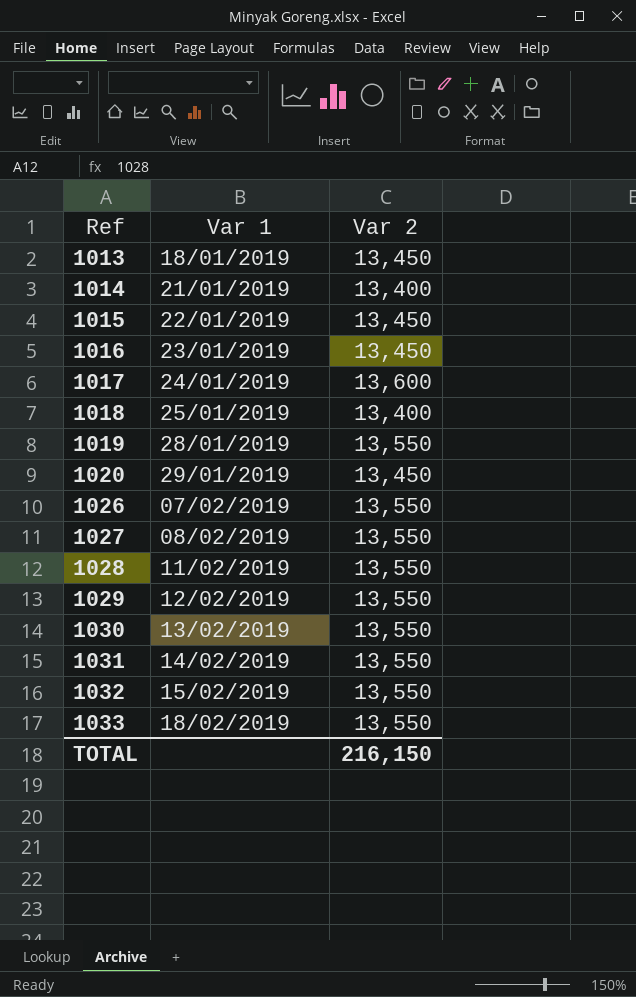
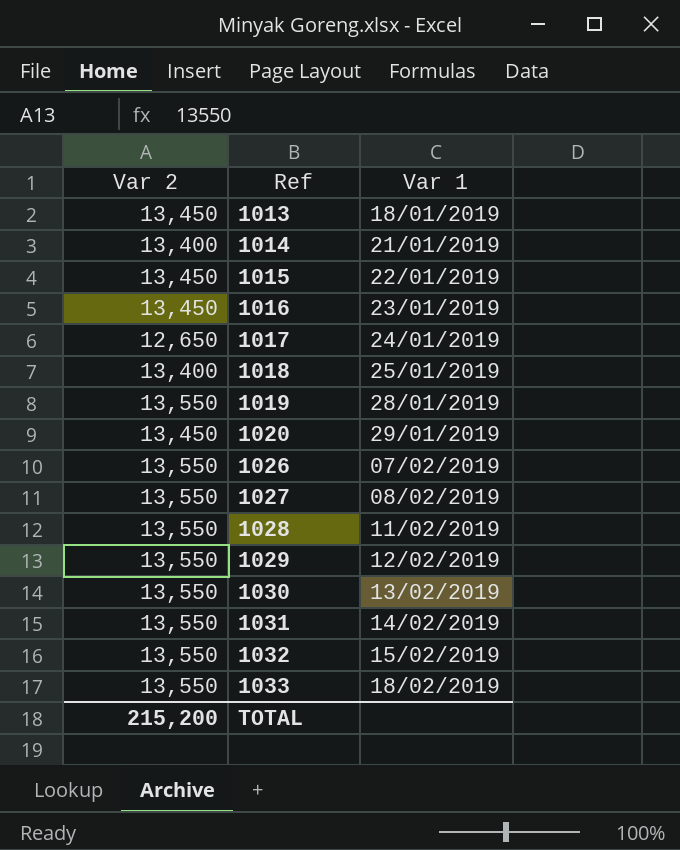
column Var 2 | position: 3 -> 1
1017 | Var 2: 13,600 -> 12,650
TOTAL | Var 2: 216,150 -> 215,200

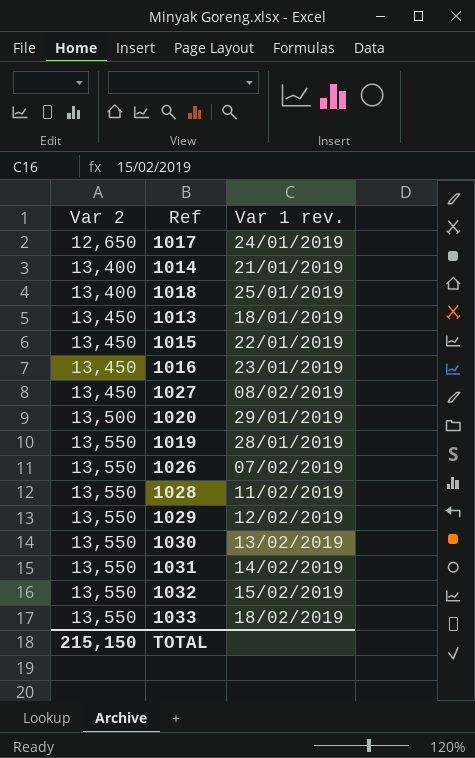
row order: Ref ascending -> Var 2 ascending
column name: Var 1 -> Var 1 rev.
1027 | Var 2: 13,550 -> 13,450
1020 | Var 2: 13,450 -> 13,500
TOTAL | Var 2: 215,200 -> 215,150

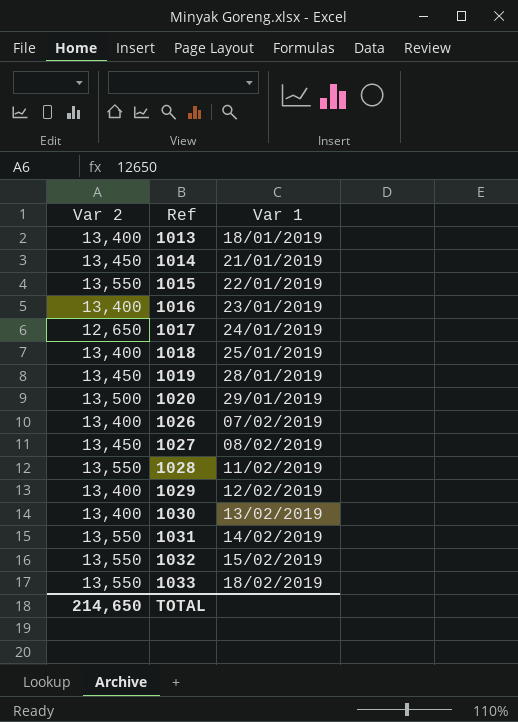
row order: Var 2 ascending -> Ref ascending
column name: Var 1 rev. -> Var 1
1013 | Var 2: 13,450 -> 13,400
1014 | Var 2: 13,400 -> 13,450
1015 | Var 2: 13,450 -> 13,550
1016 | Var 2: 13,450 -> 13,400
1019 | Var 2: 13,550 -> 13,450
1026 | Var 2: 13,550 -> 13,400
1029 | Var 2: 13,550 -> 13,400
1030 | Var 2: 13,550 -> 13,400
TOTAL | Var 2: 215,150 -> 214,650

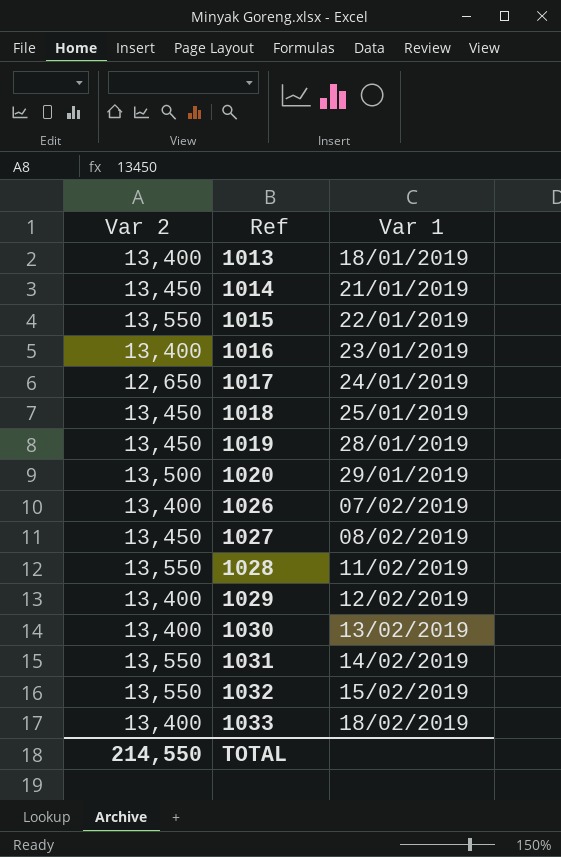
1018 | Var 2: 13,400 -> 13,450
1033 | Var 2: 13,550 -> 13,400
TOTAL | Var 2: 214,650 -> 214,550

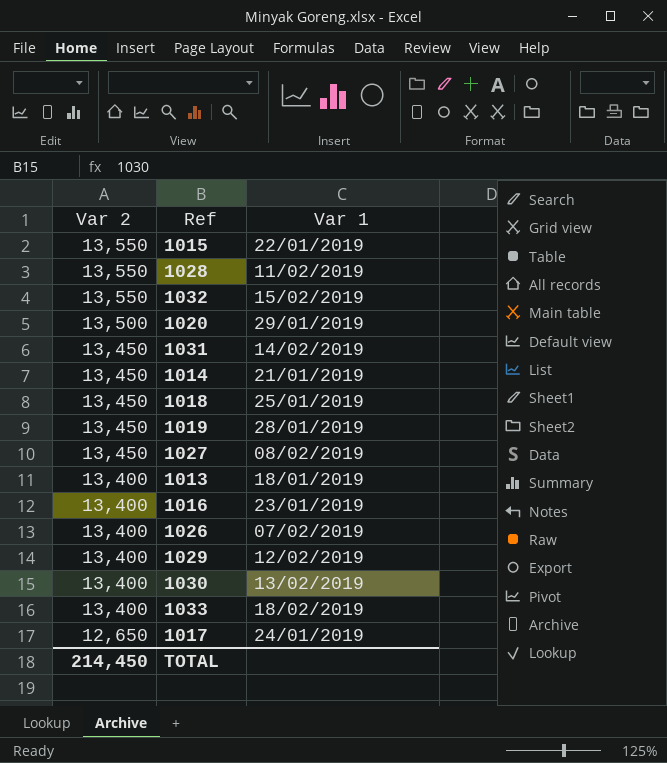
row order: Ref ascending -> Var 2 descending
1031 | Var 2: 13,550 -> 13,450
TOTAL | Var 2: 214,550 -> 214,450

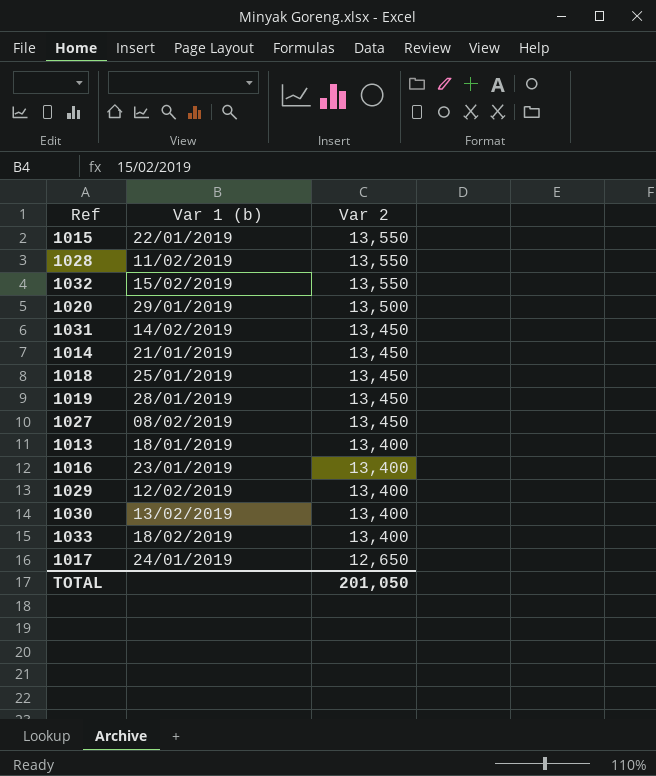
column name: Var 1 -> Var 1 (b)
column Var 2 | position: 1 -> 3
row 1026: 13,400 | 07/02/2019 -> none
TOTAL | Var 2: 214,450 -> 201,050

